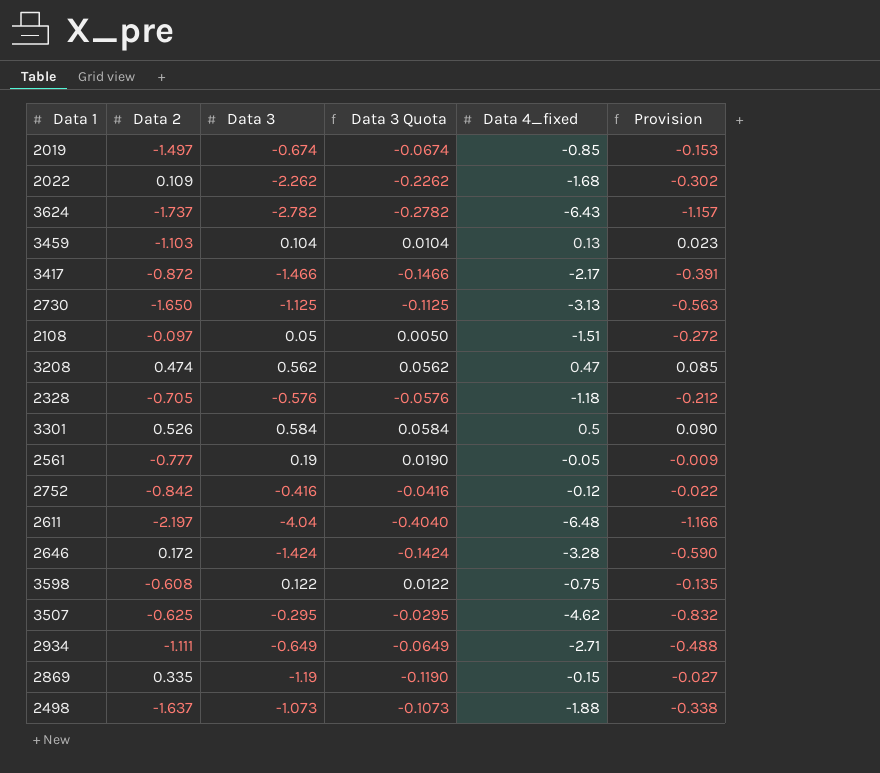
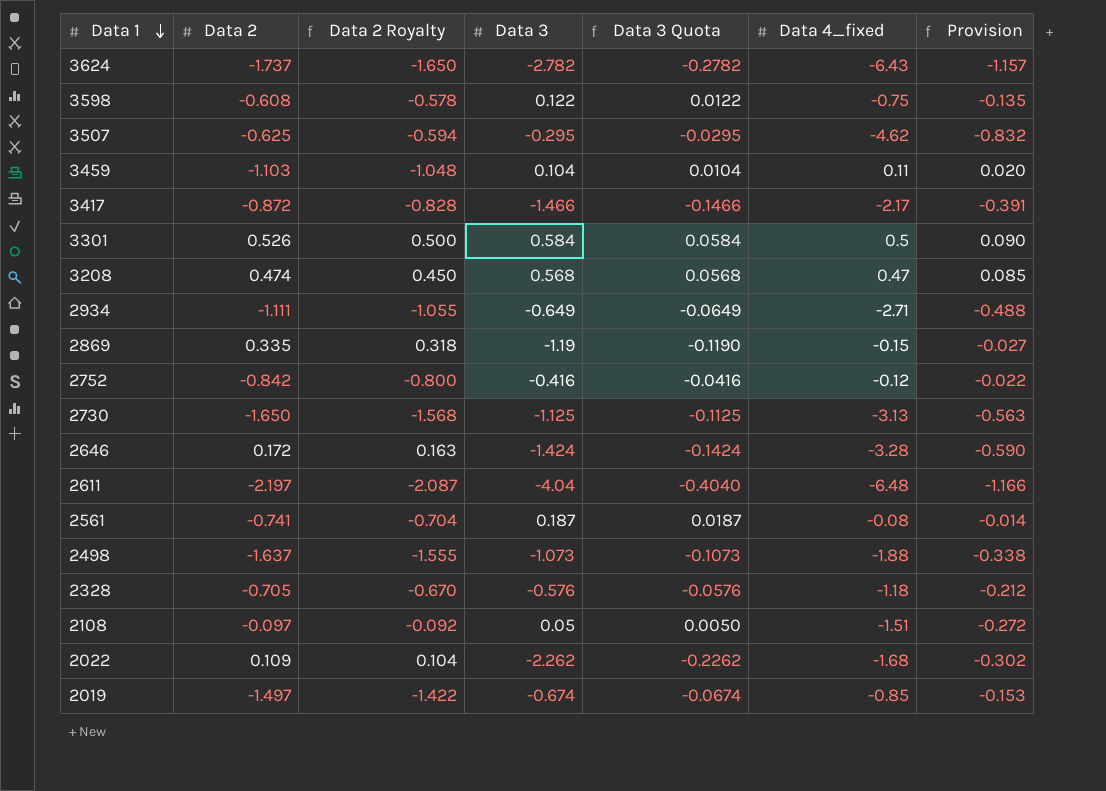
row order: none -> Data 1 descending
column Data 2 Royalty | formula: none -> [Data 2] * 0.95
3459 | Data 4_fixed: 0.13 -> 0.11
3459 | Provision: 0.023 -> 0.020
3208 | Data 3: 0.562 -> 0.568
3208 | Data 3 Quota: 0.0562 -> 0.0568
2561 | Data 2: -0.777 -> -0.741
2561 | Data 3: 0.19 -> 0.187
2561 | Data 3 Quota: 0.0190 -> 0.0187
2561 | Data 4_fixed: -0.05 -> -0.08
2561 | Provision: -0.009 -> -0.014

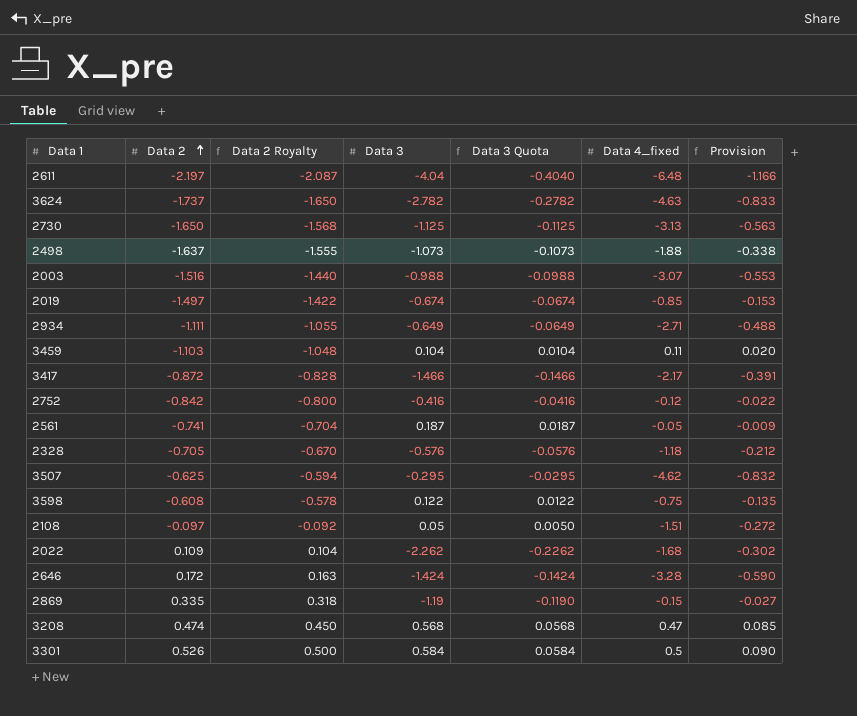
row order: Data 1 descending -> Data 2 ascending
3624 | Data 4_fixed: -6.43 -> -4.63
3624 | Provision: -1.157 -> -0.833
row 2003: none -> -1.516 | -1.440 | -0.988 | -0.0988 | -3.07 | -0.553
2561 | Data 4_fixed: -0.08 -> -0.05
2561 | Provision: -0.014 -> -0.009

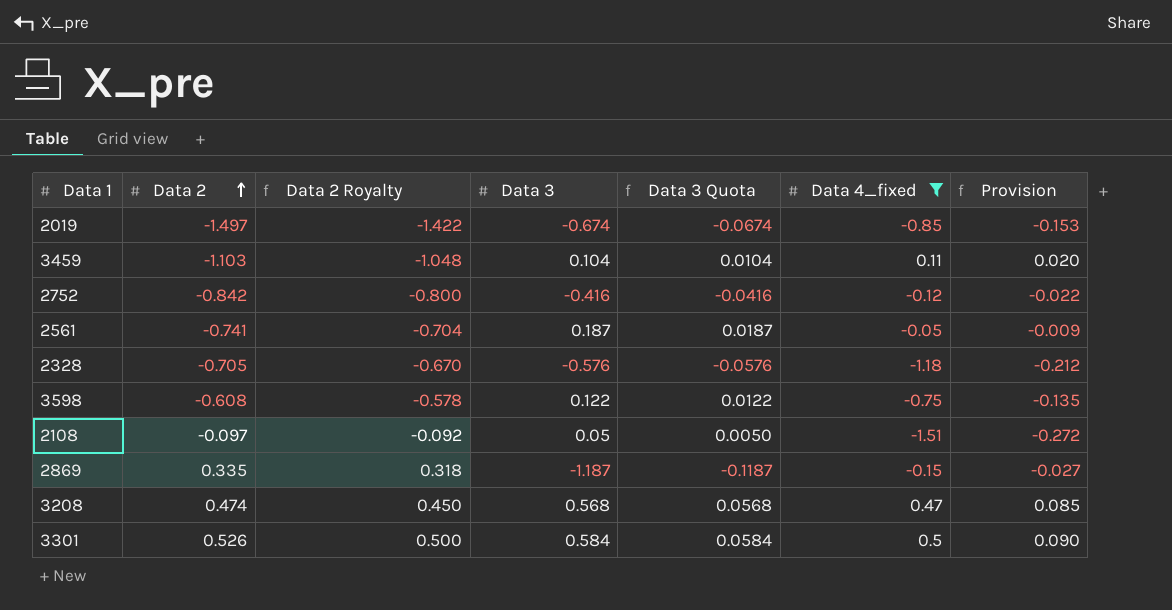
filter: none -> Data 4_fixed >= -1.51
2869 | Data 3: -1.19 -> -1.187
2869 | Data 3 Quota: -0.1190 -> -0.1187

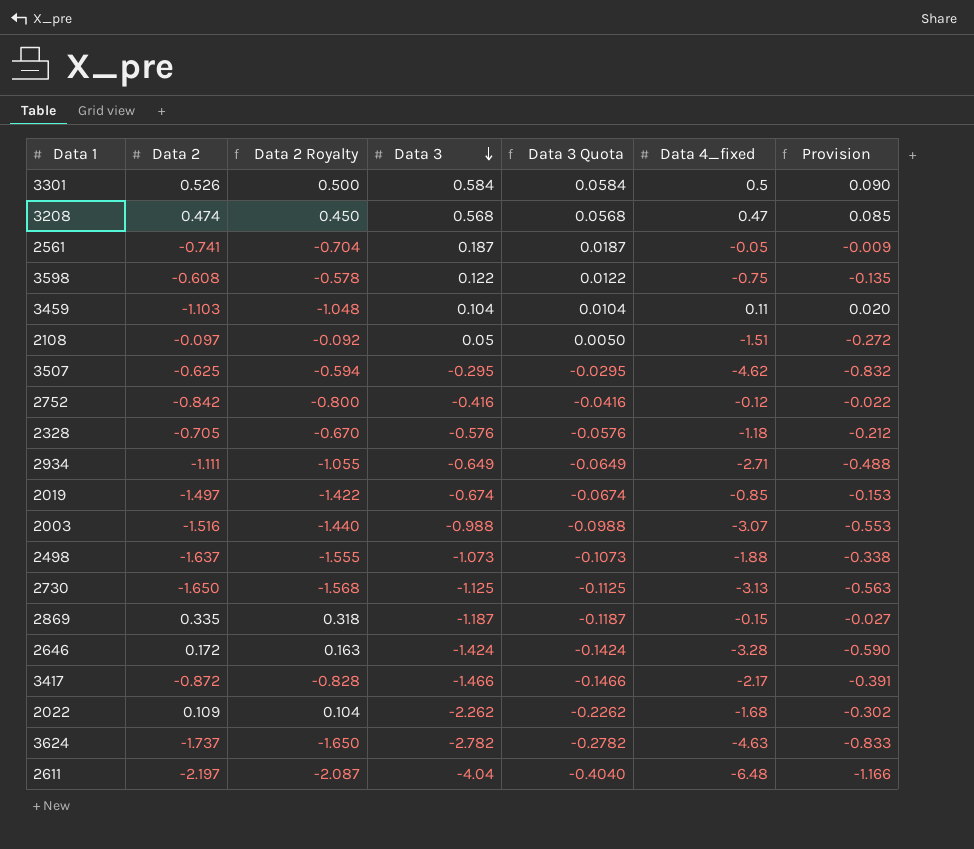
filter: Data 4_fixed >= -1.51 -> none
row order: Data 2 ascending -> Data 3 descending

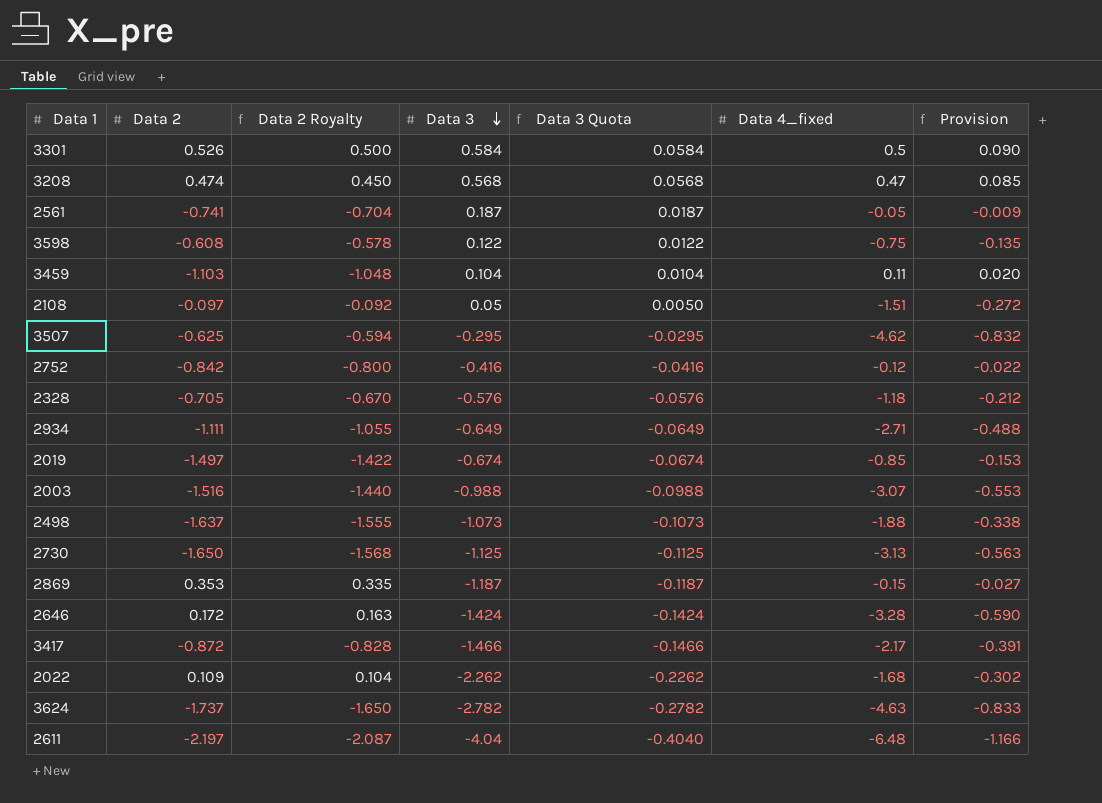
2869 | Data 2: 0.335 -> 0.353
2869 | Data 2 Royalty: 0.318 -> 0.335

